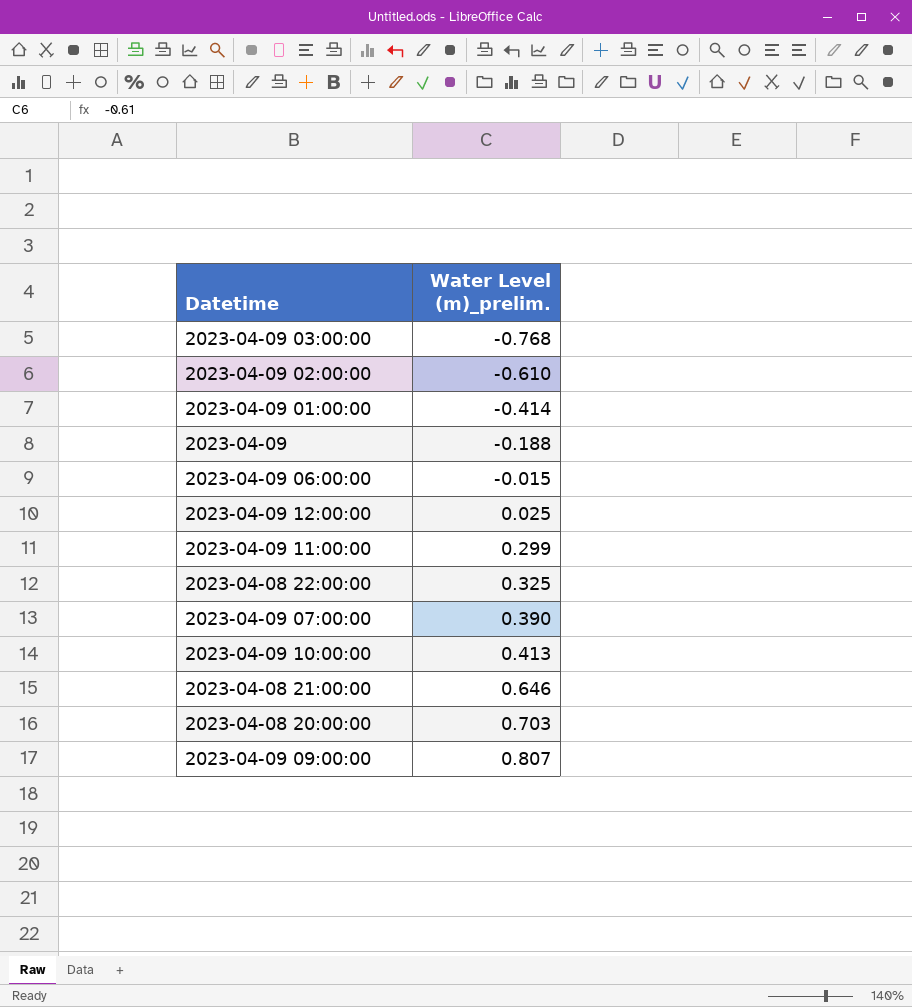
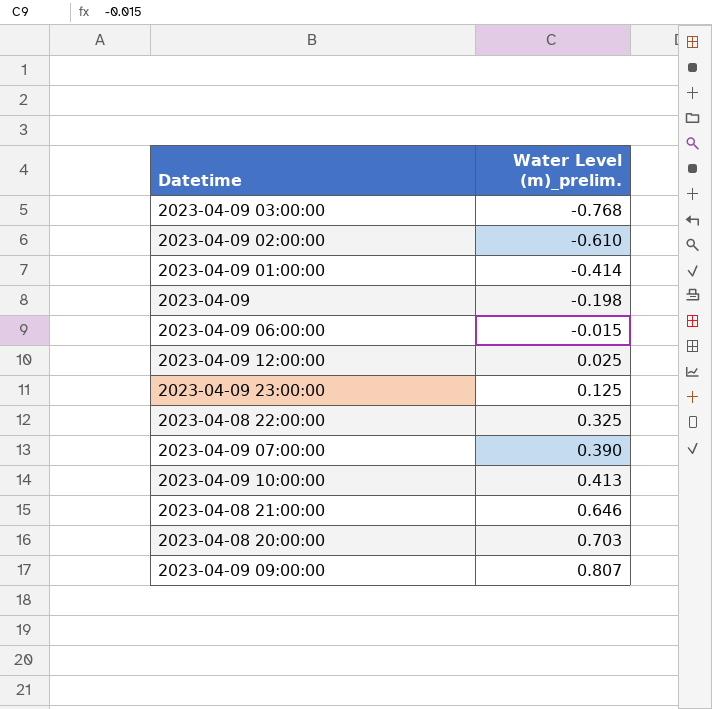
row 2023-04-09 11:00:00: 0.299 -> none
2023-04-09 | Water Level (m)_prelim.: -0.188 -> -0.198
row 2023-04-09 23:00:00: none -> 0.125

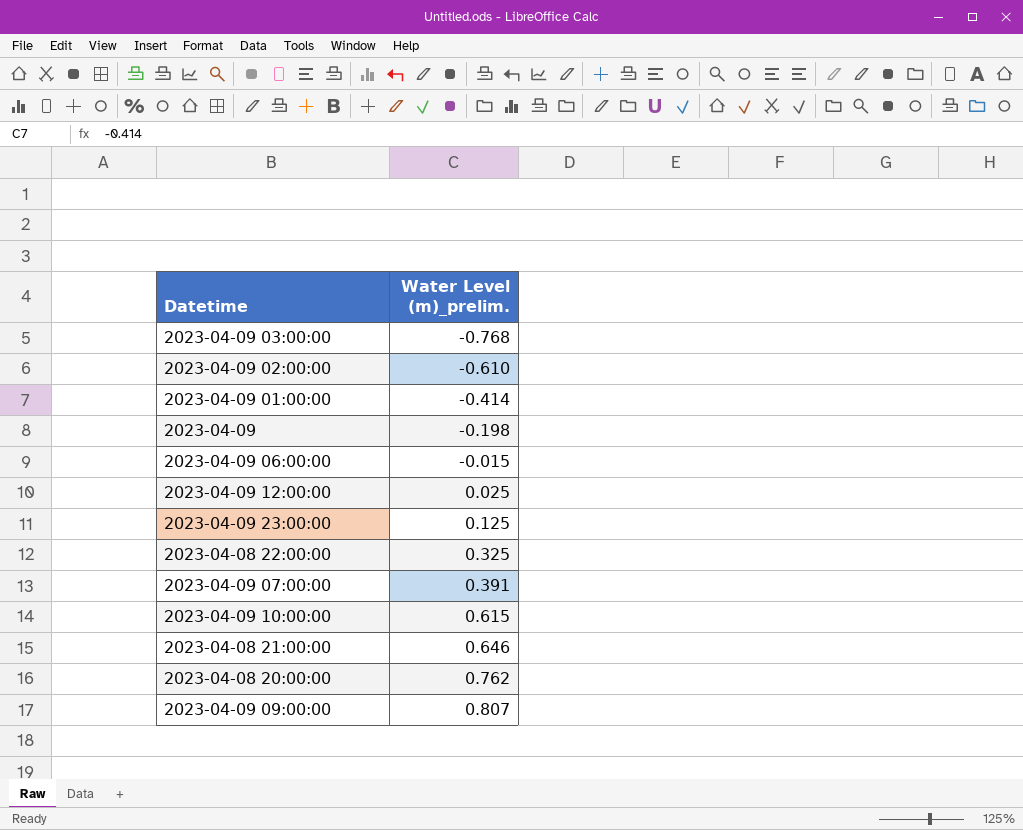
2023-04-09 07:00:00 | Water Level (m)_prelim.: 0.390 -> 0.391
2023-04-09 10:00:00 | Water Level (m)_prelim.: 0.413 -> 0.615
2023-04-08 20:00:00 | Water Level (m)_prelim.: 0.703 -> 0.762

